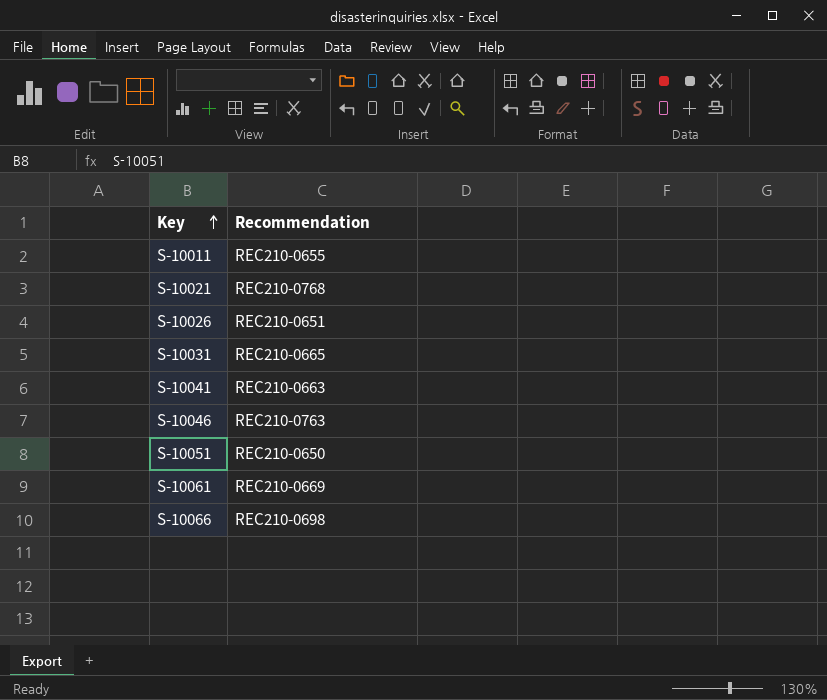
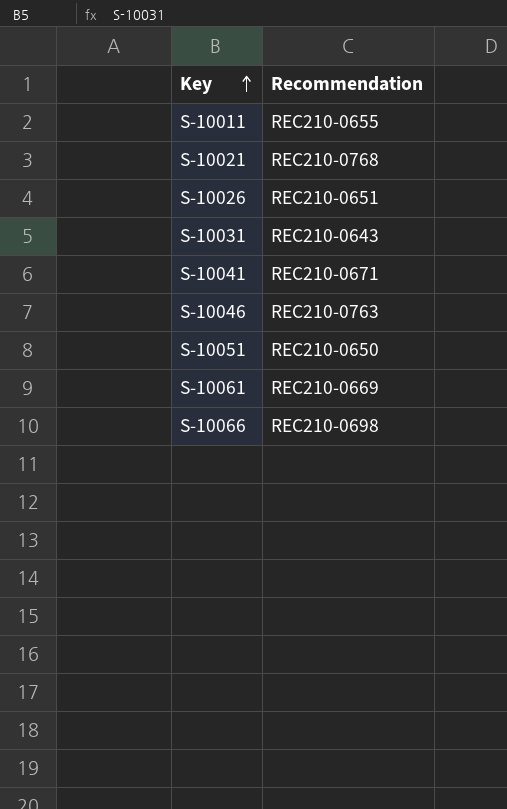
S-10031 | Recommendation: REC210-0665 -> REC210-0643
S-10041 | Recommendation: REC210-0663 -> REC210-0671

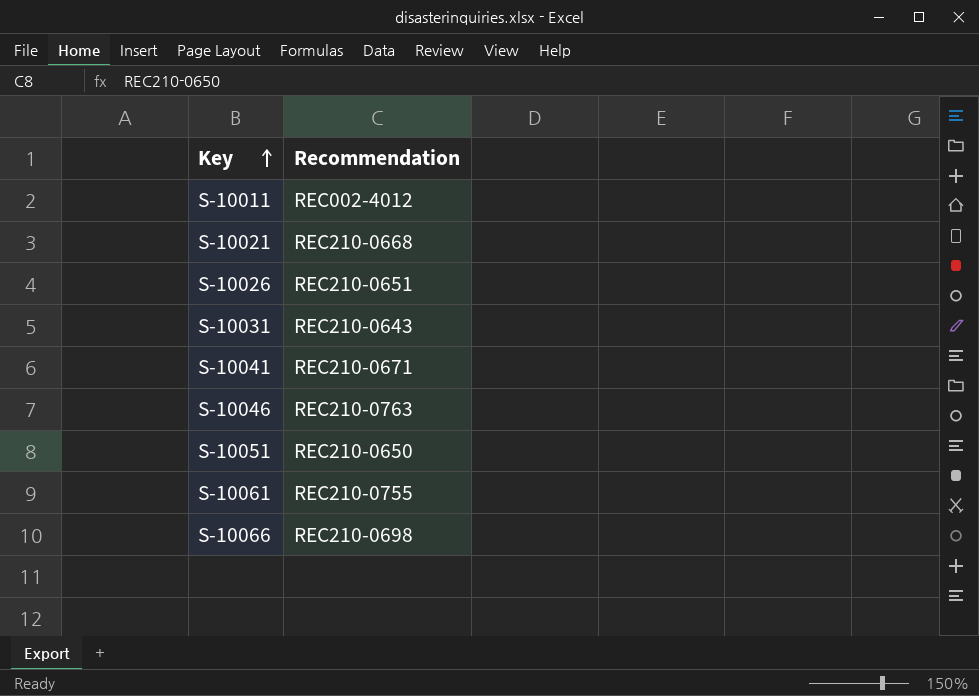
S-10011 | Recommendation: REC210-0655 -> REC002-4012
S-10021 | Recommendation: REC210-0768 -> REC210-0668
S-10061 | Recommendation: REC210-0669 -> REC210-0755

